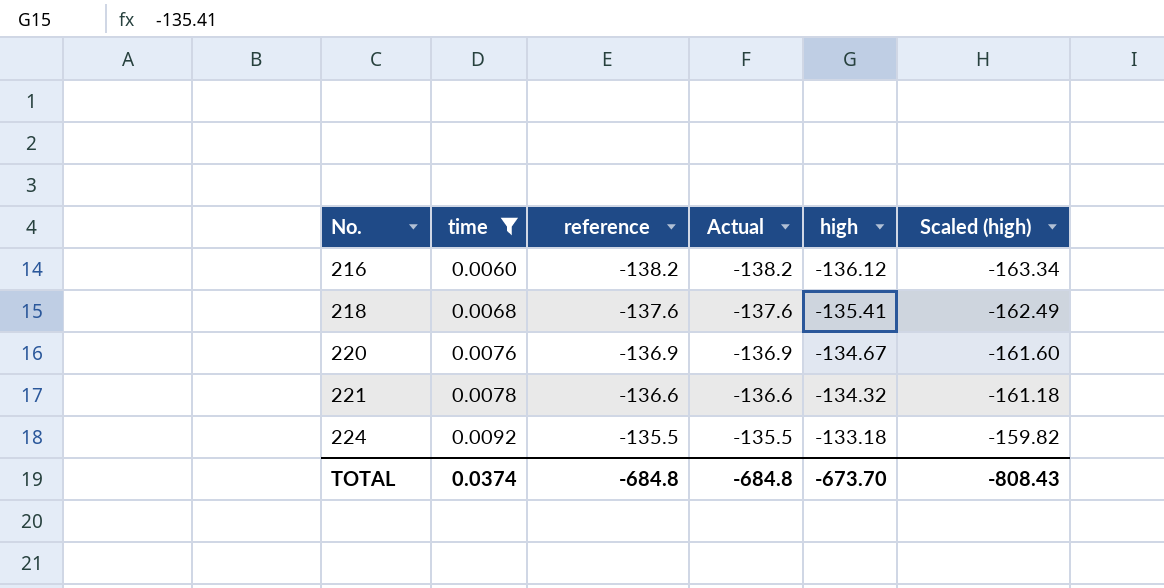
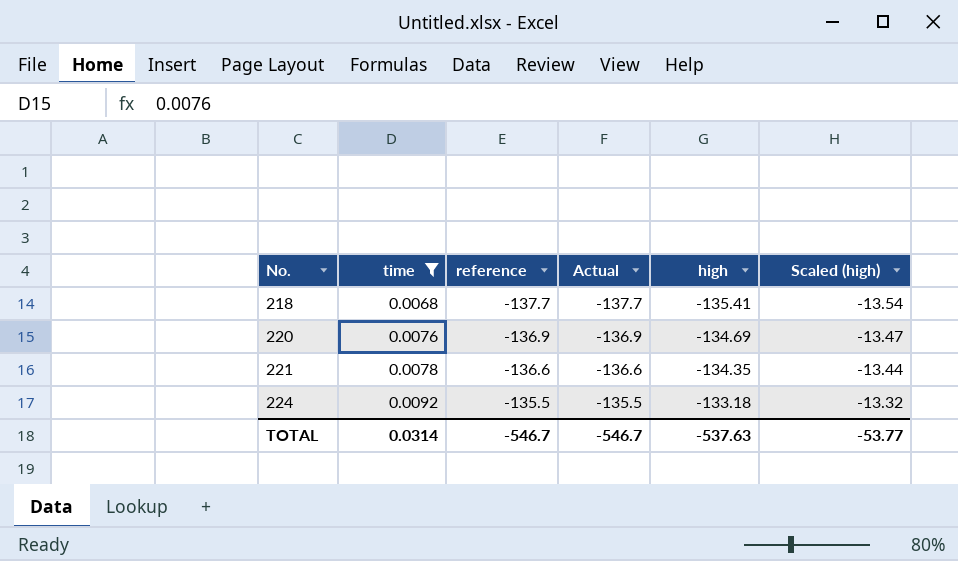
column Scaled (high) | formula: [high] * 1.2 -> [high] * 0.1
row 216: 0.0060 | -138.2 | -138.2 | -136.12 | -163.34 -> none
218 | reference: -137.6 -> -137.7
218 | Actual: -137.6 -> -137.7
220 | high: -134.67 -> -134.69
221 | high: -134.32 -> -134.35
TOTAL | time: 0.0374 -> 0.0314
TOTAL | reference: -684.8 -> -546.7
TOTAL | Actual: -684.8 -> -546.7
TOTAL | high: -673.70 -> -537.63
TOTAL | Scaled (high): -808.43 -> -53.77

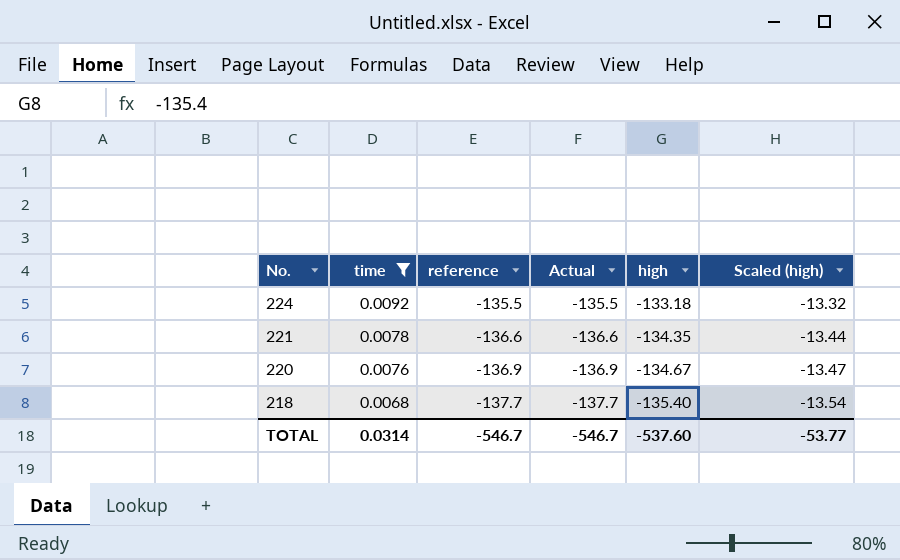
row order: No. ascending -> No. descending
220 | high: -134.69 -> -134.67
218 | high: -135.41 -> -135.40
TOTAL | high: -537.63 -> -537.60

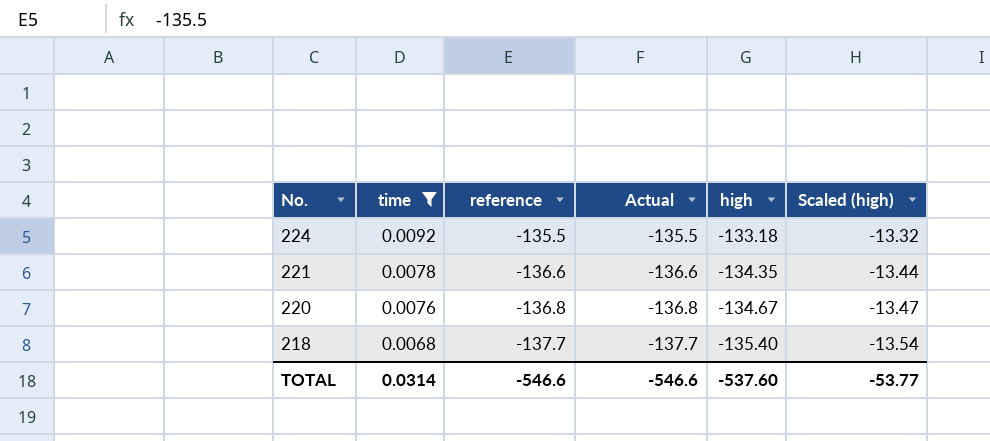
220 | reference: -136.9 -> -136.8
220 | Actual: -136.9 -> -136.8
TOTAL | reference: -546.7 -> -546.6
TOTAL | Actual: -546.7 -> -546.6

